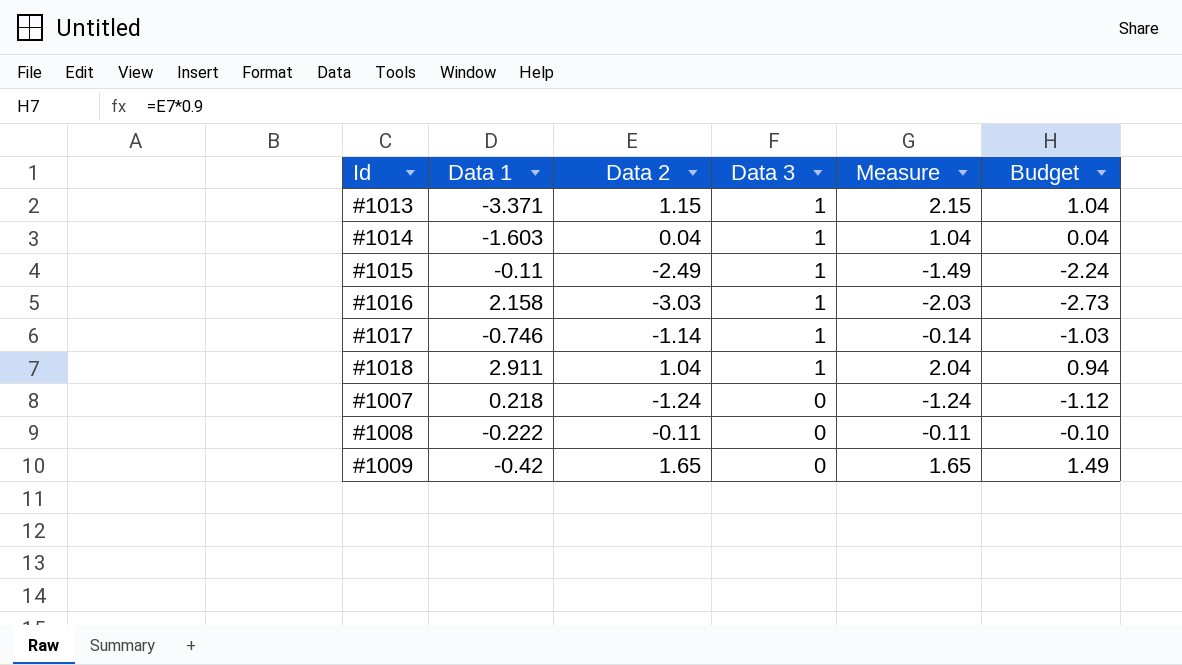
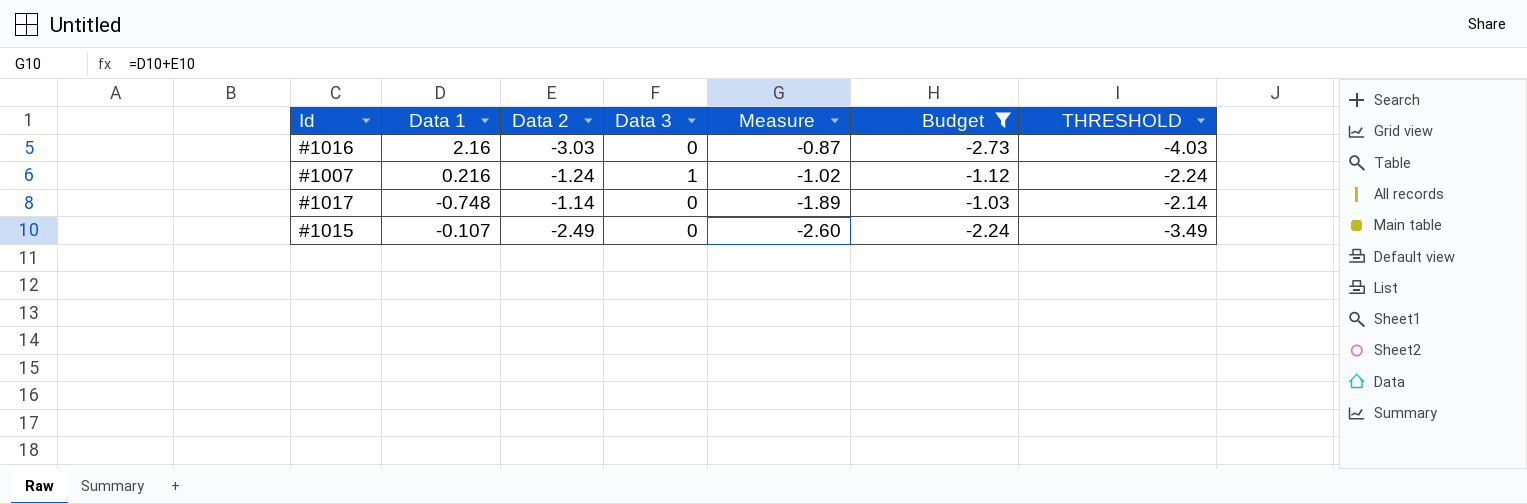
filter: none -> Budget <= -1.03
row order: Data 3 descending -> Measure descending
column Measure | formula: [Data 2] + [Data 3] -> [Data 1] + [Data 2]
column THRESHOLD | formula: none -> [Data 2] - 1
#1016 | Data 1: 2.158 -> 2.16
#1016 | Data 3: 1 -> 0
#1007 | Data 1: 0.218 -> 0.216
#1007 | Data 3: 0 -> 1
#1017 | Data 1: -0.746 -> -0.748
#1017 | Data 3: 1 -> 0
#1015 | Data 1: -0.11 -> -0.107
#1015 | Data 3: 1 -> 0

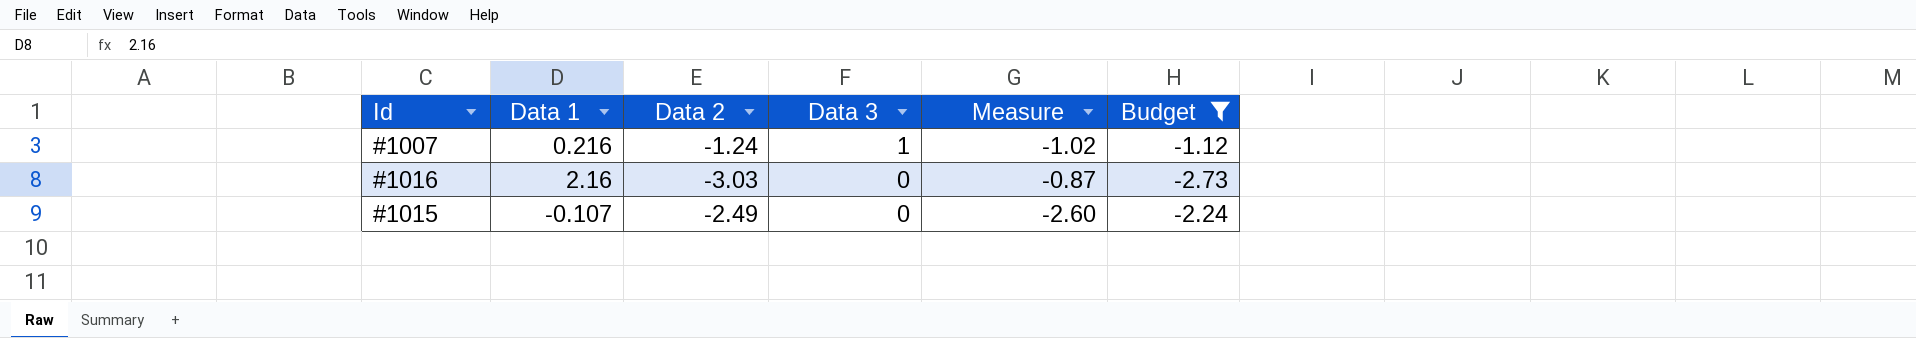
row order: Measure descending -> Data 3 descending
column THRESHOLD | formula: [Data 2] - 1 -> none
row #1017: -0.748 | -1.14 | 0 | -1.89 | -1.03 | -2.14 -> none

